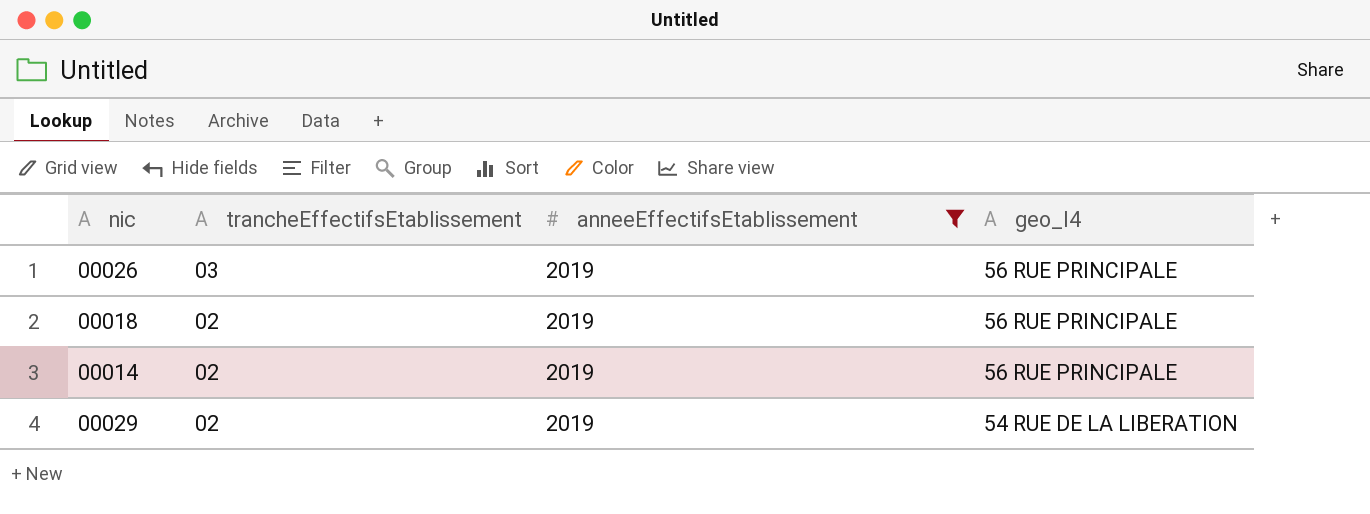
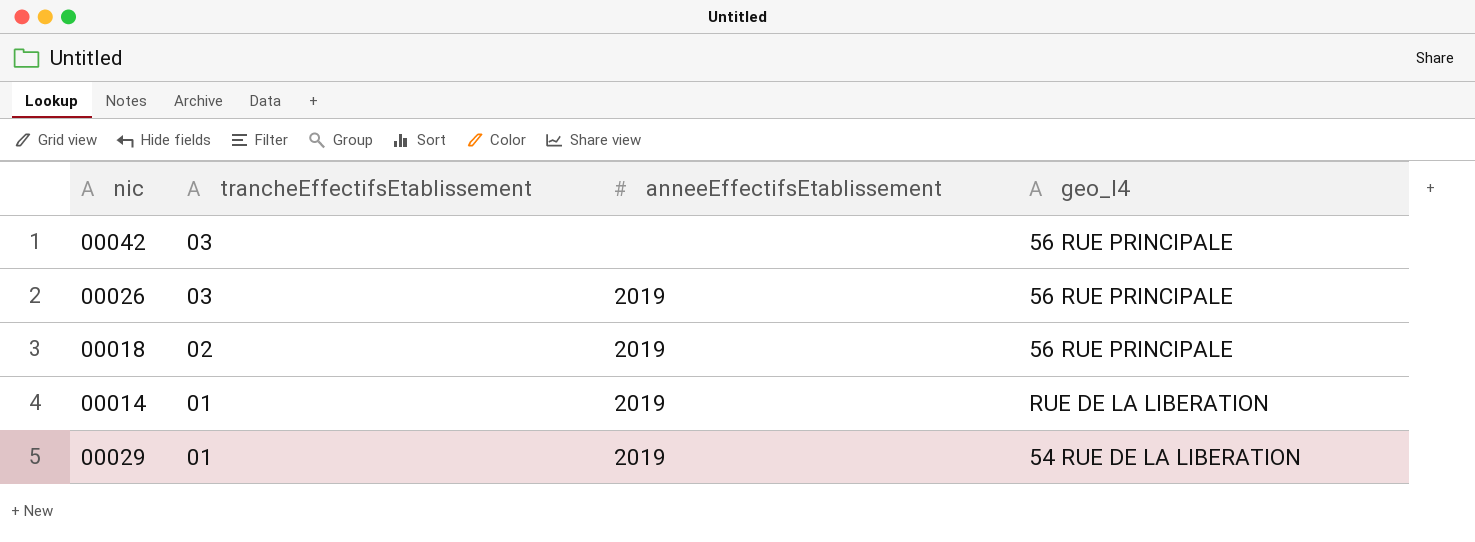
filter: anneeEffectifsEtablissement = 2019 -> none
00014 | trancheEffectifsEtablissement: 02 -> 01
00014 | geo_l4: 56 RUE PRINCIPALE -> RUE DE LA LIBERATION
00029 | trancheEffectifsEtablissement: 02 -> 01

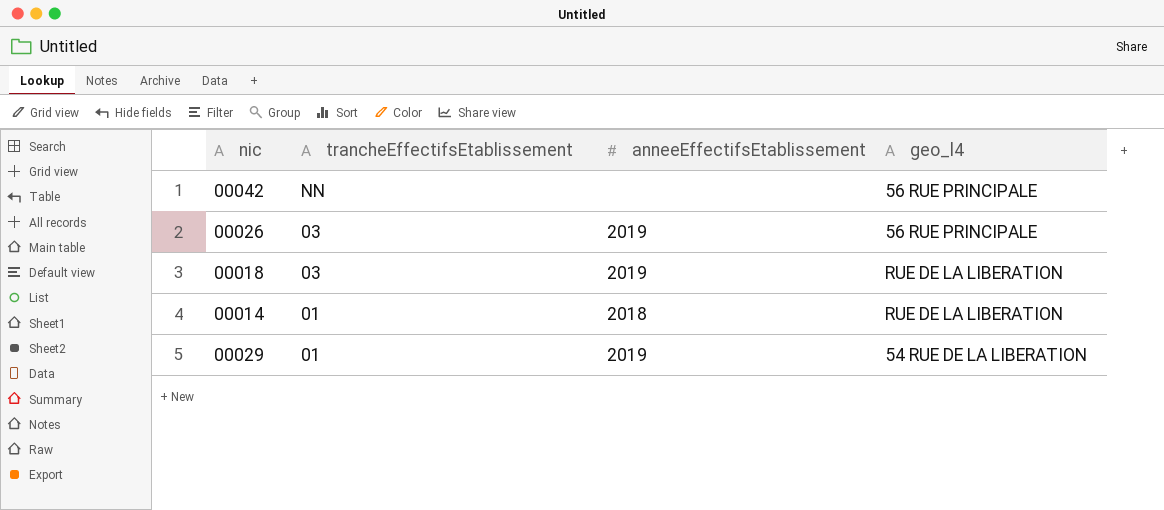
00042 | trancheEffectifsEtablissement: 03 -> NN
00018 | trancheEffectifsEtablissement: 02 -> 03
00018 | geo_l4: 56 RUE PRINCIPALE -> RUE DE LA LIBERATION
00014 | anneeEffectifsEtablissement: 2019 -> 2018

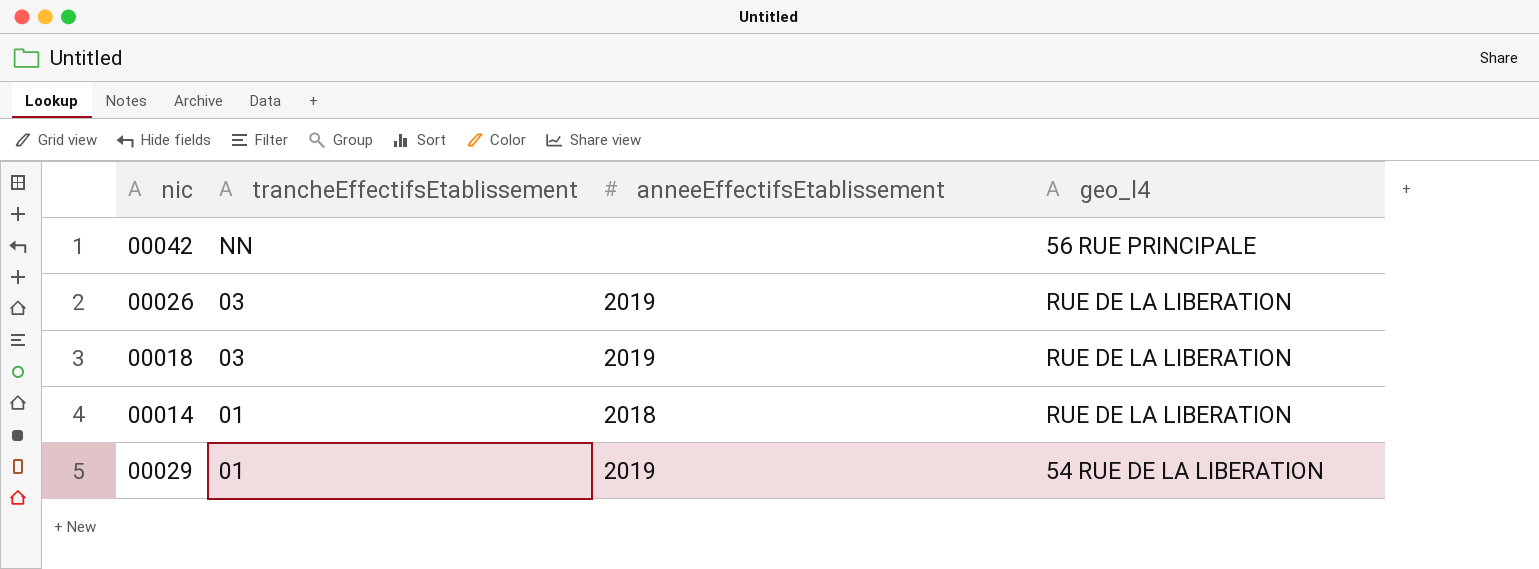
00026 | geo_l4: 56 RUE PRINCIPALE -> RUE DE LA LIBERATION

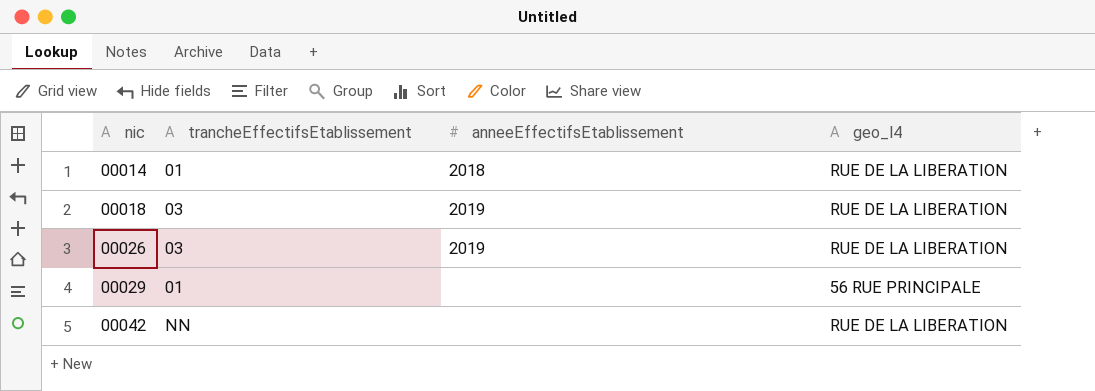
row order: trancheEffectifsEtablissement descending -> nic ascending
00029 | anneeEffectifsEtablissement: 2019 -> none
00029 | geo_l4: 54 RUE DE LA LIBERATION -> 56 RUE PRINCIPALE
00042 | geo_l4: 56 RUE PRINCIPALE -> RUE DE LA LIBERATION

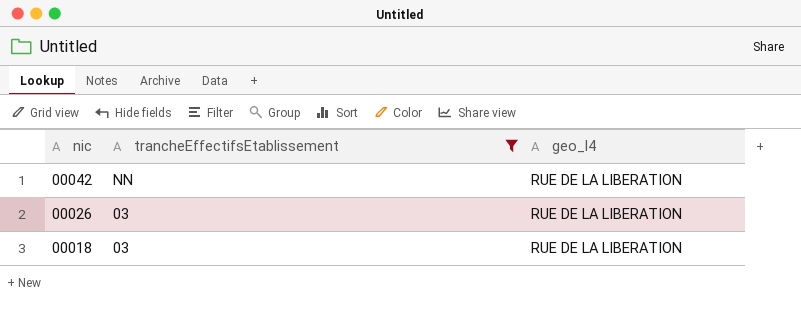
filter: none -> trancheEffectifsEtablissement != 01
row order: nic ascending -> nic descending
column anneeEffectifsEtablissement | position: 3 -> none

